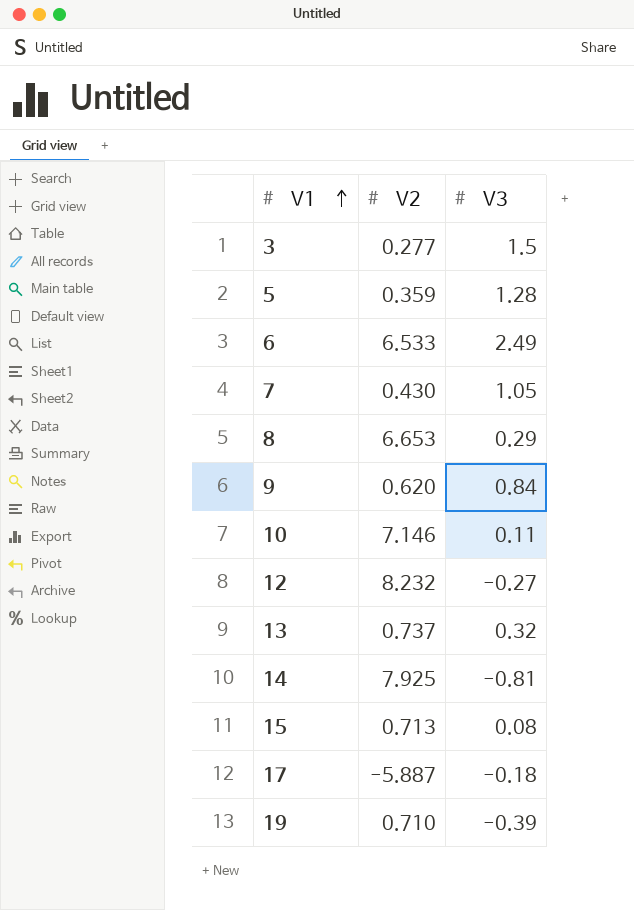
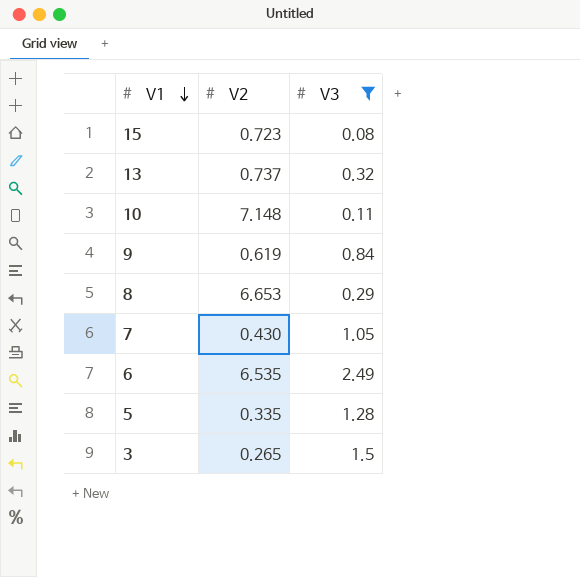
filter: none -> V3 >= 0.08
row order: V1 ascending -> V1 descending
15 | V2: 0.713 -> 0.723
10 | V2: 7.146 -> 7.148
9 | V2: 0.620 -> 0.619
6 | V2: 6.533 -> 6.535
5 | V2: 0.359 -> 0.335
3 | V2: 0.277 -> 0.265

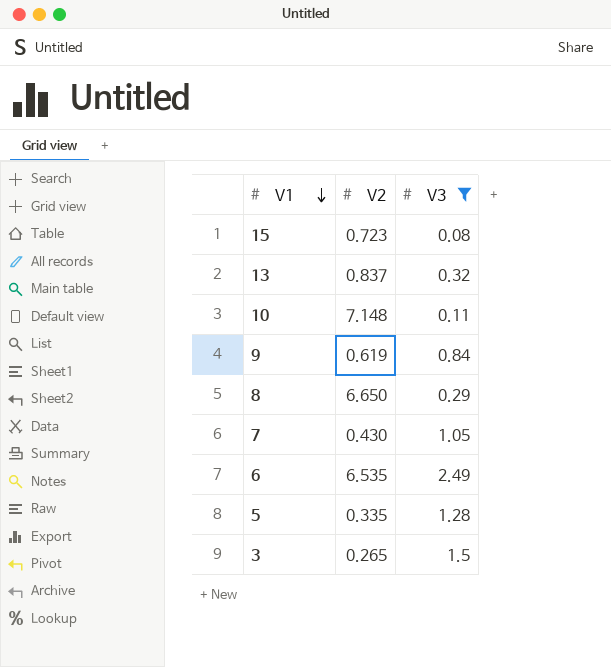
13 | V2: 0.737 -> 0.837
8 | V2: 6.653 -> 6.650

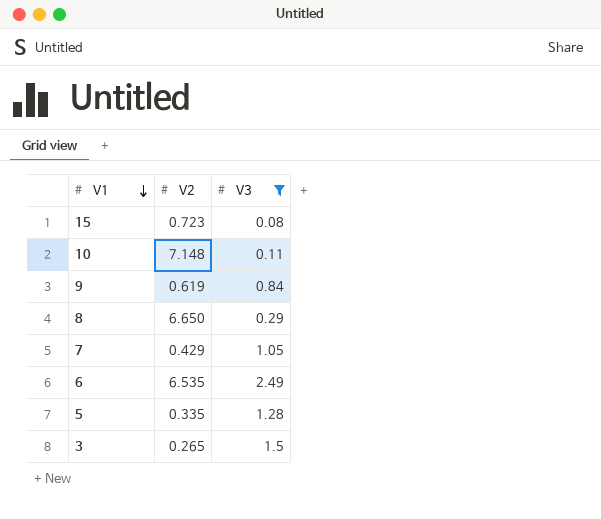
row 13: 0.837 | 0.32 -> none
7 | V2: 0.430 -> 0.429

